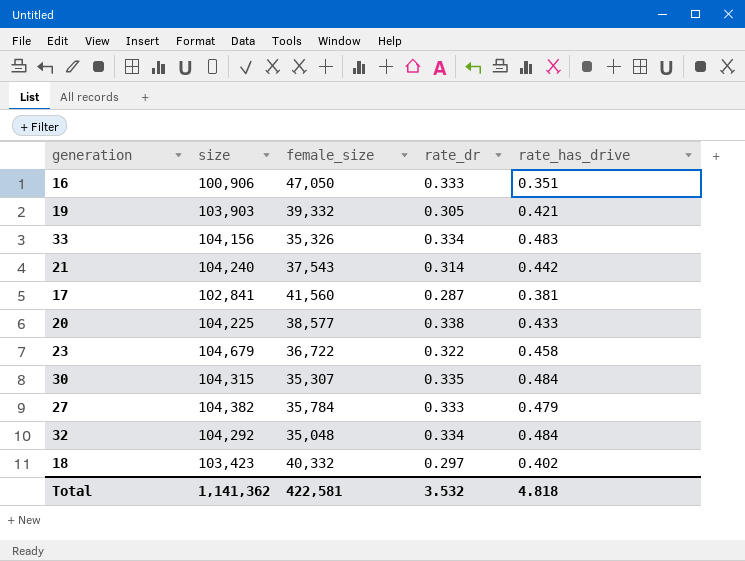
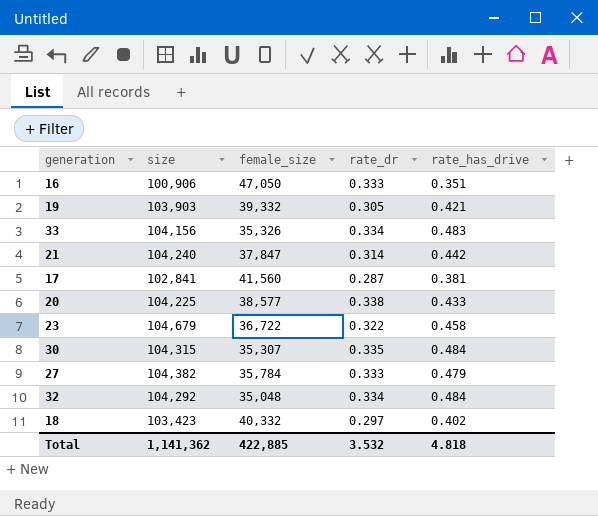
21 | female_size: 37,543 -> 37,847
Total | female_size: 422,581 -> 422,885

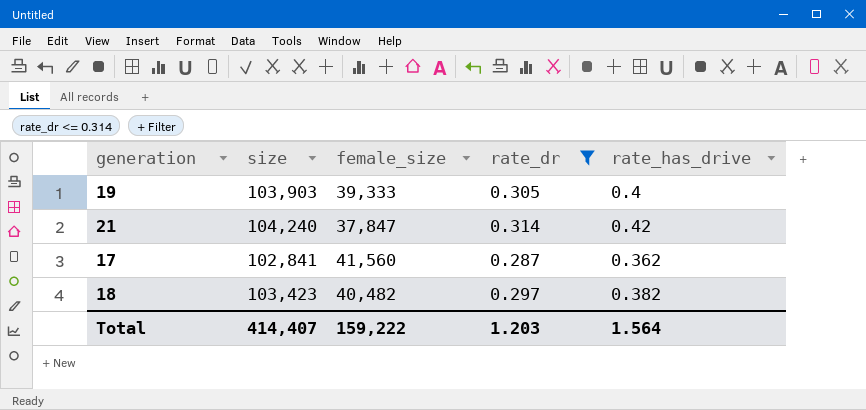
filter: none -> rate_dr <= 0.314
19 | female_size: 39,332 -> 39,333
19 | rate_has_drive: 0.421 -> 0.4
21 | rate_has_drive: 0.442 -> 0.42
17 | rate_has_drive: 0.381 -> 0.362
18 | female_size: 40,332 -> 40,482
18 | rate_has_drive: 0.402 -> 0.382
Total | size: 1,141,362 -> 414,407
Total | female_size: 422,885 -> 159,222
Total | rate_dr: 3.532 -> 1.203
Total | rate_has_drive: 4.818 -> 1.564

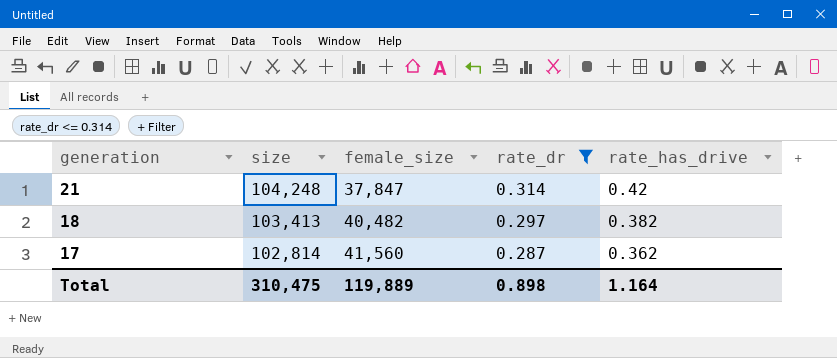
row order: none -> generation descending
row 19: 103,903 | 39,333 | 0.305 | 0.4 -> none
21 | size: 104,240 -> 104,248
18 | size: 103,423 -> 103,413
17 | size: 102,841 -> 102,814
Total | size: 414,407 -> 310,475
Total | female_size: 159,222 -> 119,889
Total | rate_dr: 1.203 -> 0.898
Total | rate_has_drive: 1.564 -> 1.164

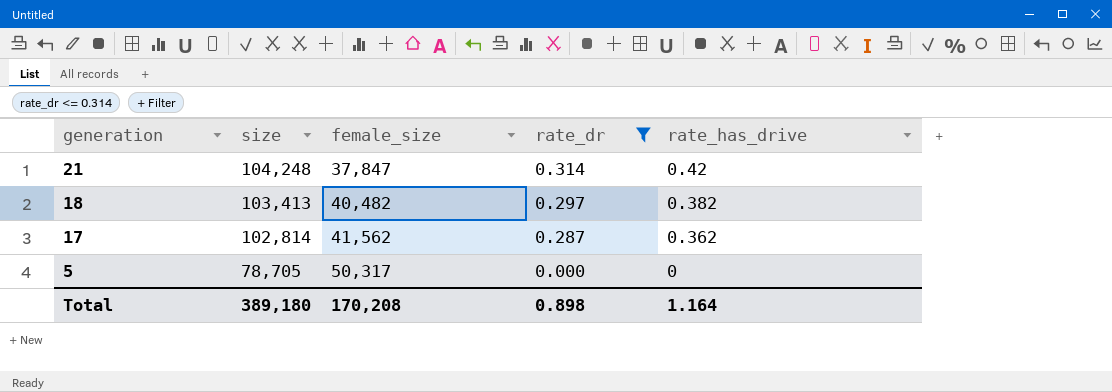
17 | female_size: 41,560 -> 41,562
row 5: none -> 78,705 | 50,317 | 0.000 | 0
Total | size: 310,475 -> 389,180
Total | female_size: 119,889 -> 170,208

